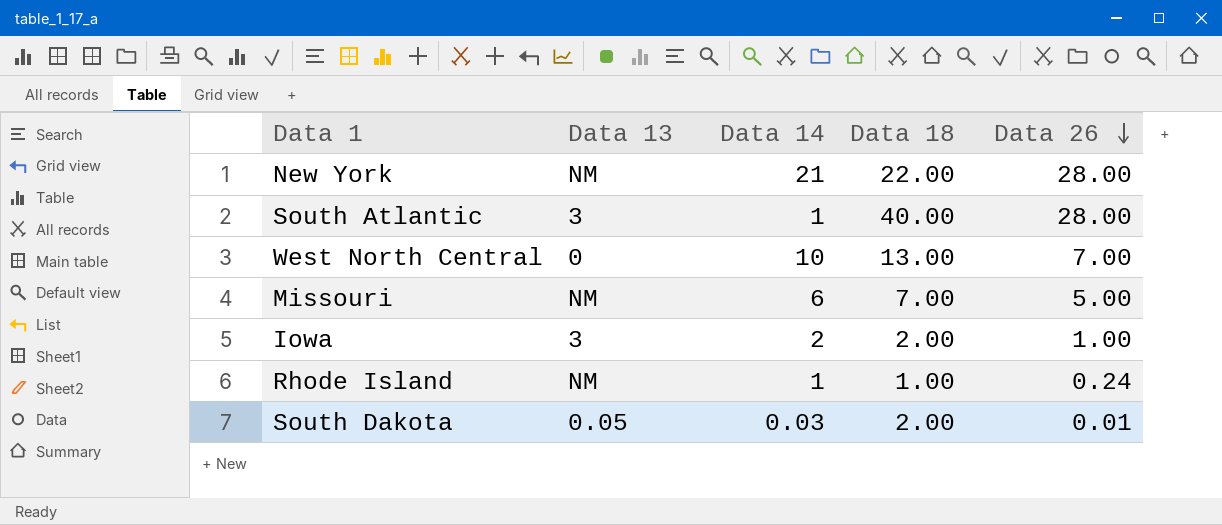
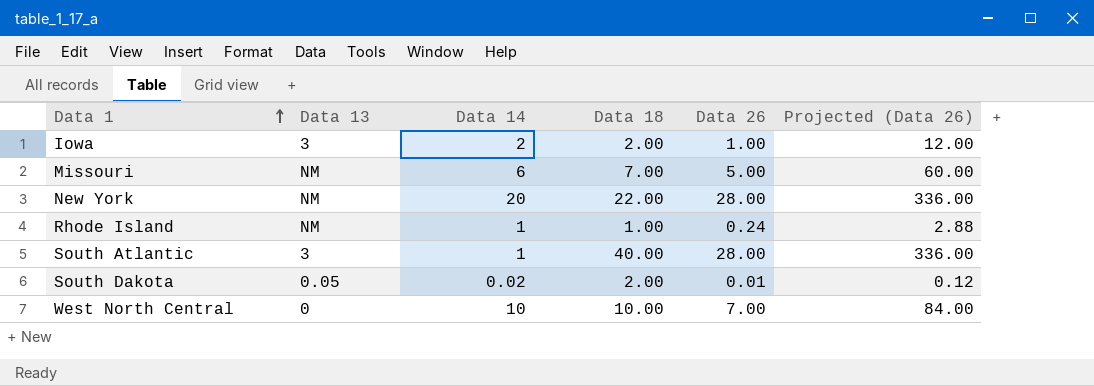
row order: Data 26 descending -> Data 1 ascending
column Projected (Data 26) | formula: none -> [Data 26] * 12
New York | Data 14: 21 -> 20
South Dakota | Data 14: 0.03 -> 0.02
West North Central | Data 18: 13.00 -> 10.00

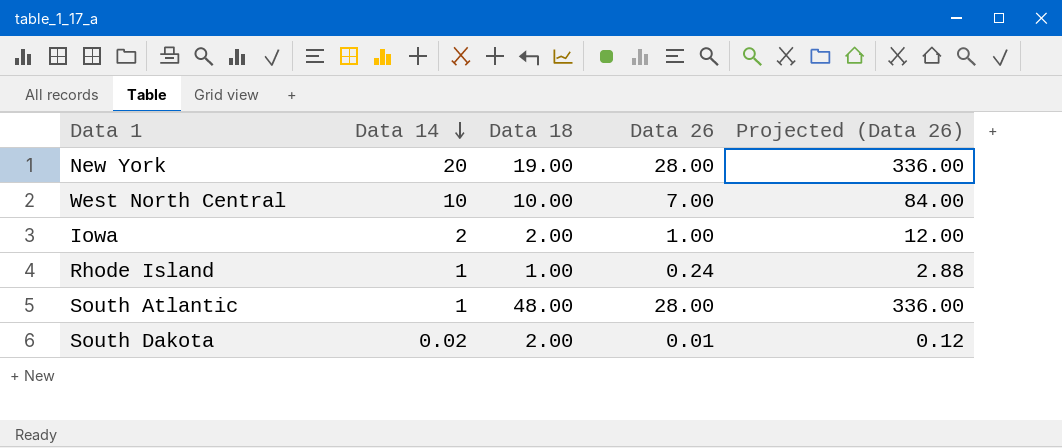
row order: Data 1 ascending -> Data 14 descending
column Data 13 | position: 2 -> none
row Missouri: NM | 6 | 7.00 | 5.00 | 60.00 -> none
New York | Data 18: 22.00 -> 19.00
South Atlantic | Data 18: 40.00 -> 48.00

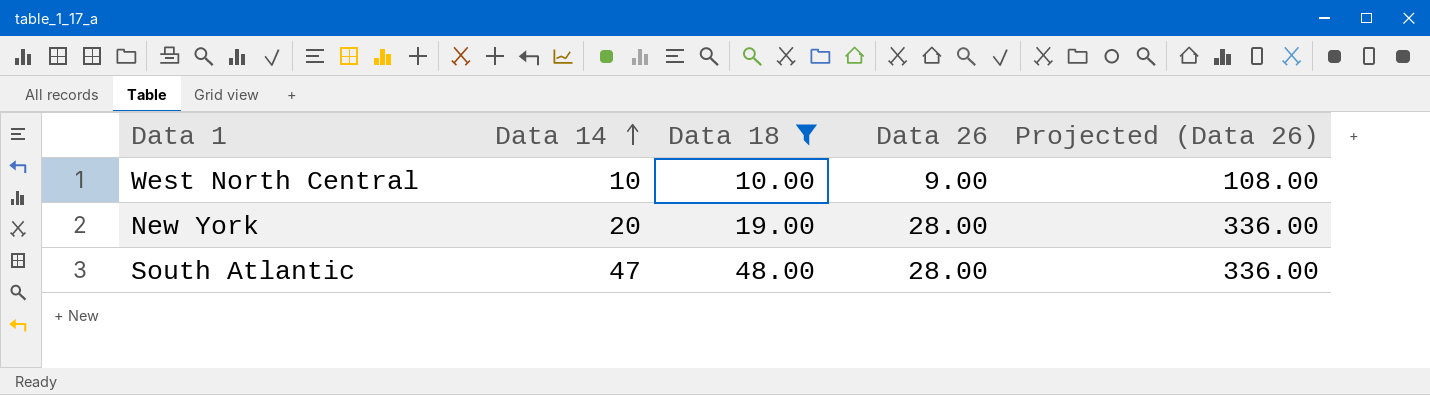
filter: none -> Data 18 >= 10.00
row order: Data 14 descending -> Data 14 ascending
West North Central | Data 26: 7.00 -> 9.00
West North Central | Projected (Data 26): 84.00 -> 108.00
South Atlantic | Data 14: 1 -> 47

